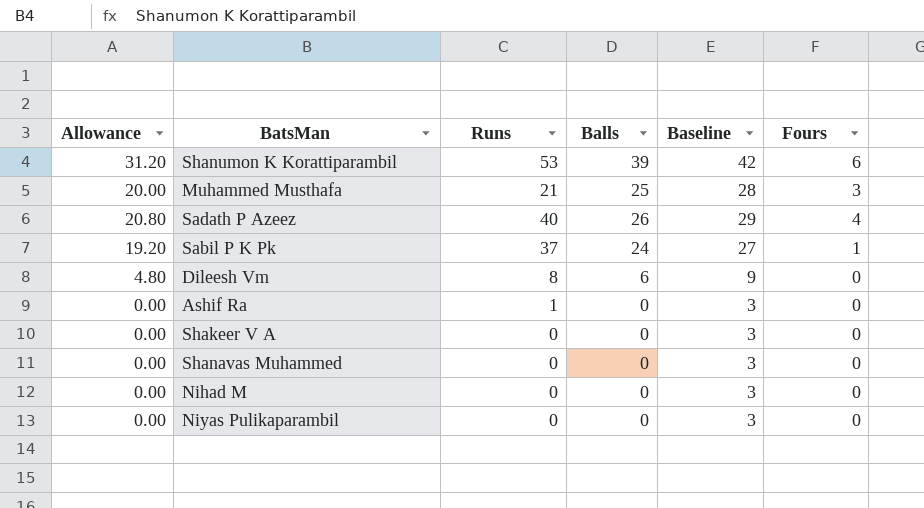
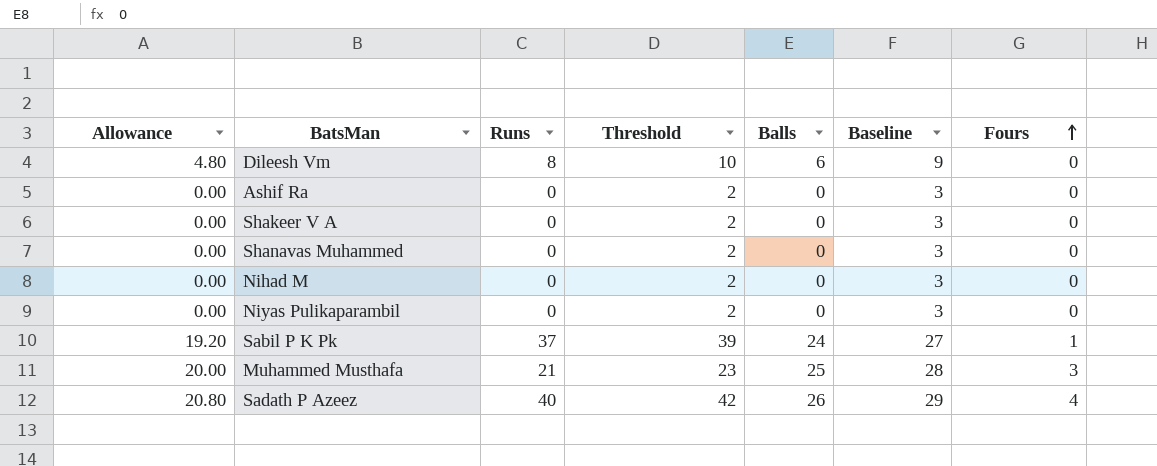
row order: none -> Fours ascending
column Threshold | formula: none -> [Runs] + 2
row Shanumon K Korattiparambil: 31.20 | 53 | 39 | 42 | 6 -> none
Ashif Ra | Runs: 1 -> 0

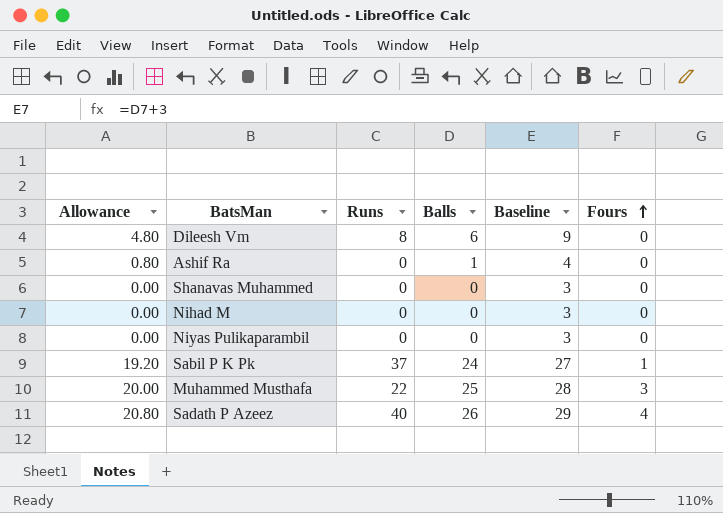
column Threshold | formula: [Runs] + 2 -> none
row Shakeer V A: 0.00 | 0 | 2 | 0 | 3 | 0 -> none
Ashif Ra | Allowance: 0.00 -> 0.80
Ashif Ra | Balls: 0 -> 1
Ashif Ra | Baseline: 3 -> 4
Muhammed Musthafa | Runs: 21 -> 22

